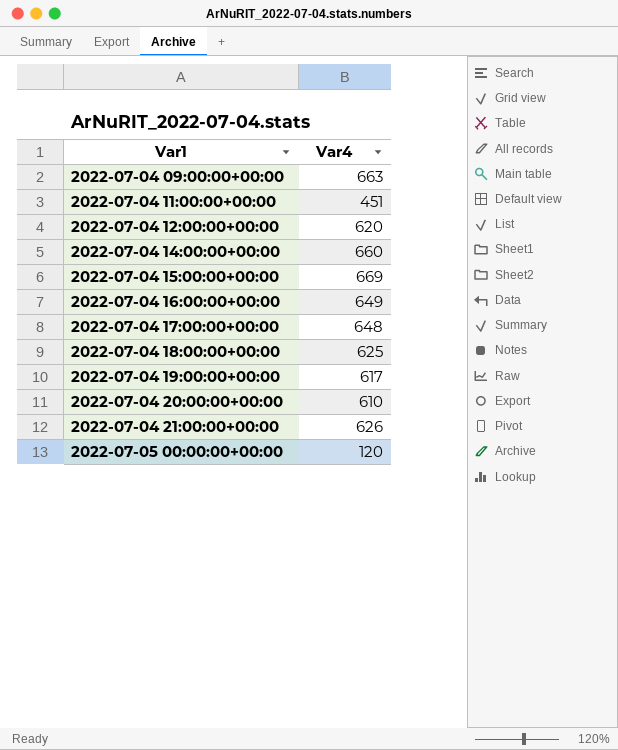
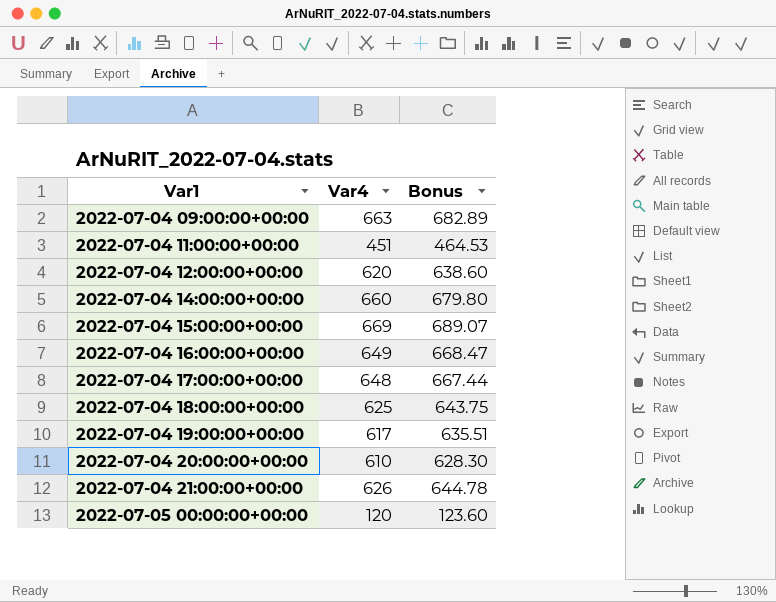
column Bonus | formula: none -> [Var4] * 1.03

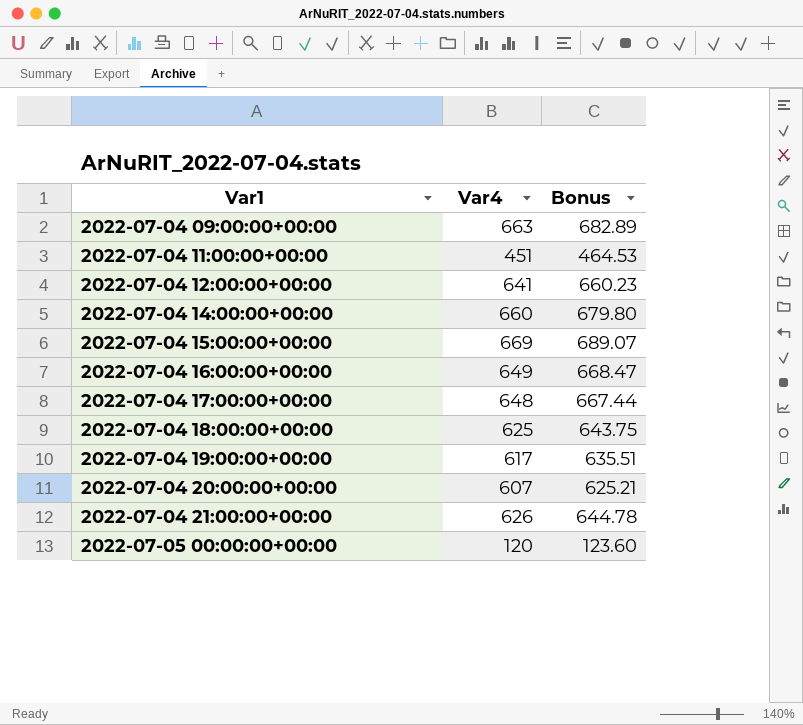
2022-07-04 12:00:00+00:00 | Var4: 620 -> 641
2022-07-04 12:00:00+00:00 | Bonus: 638.60 -> 660.23
2022-07-04 20:00:00+00:00 | Var4: 610 -> 607
2022-07-04 20:00:00+00:00 | Bonus: 628.30 -> 625.21

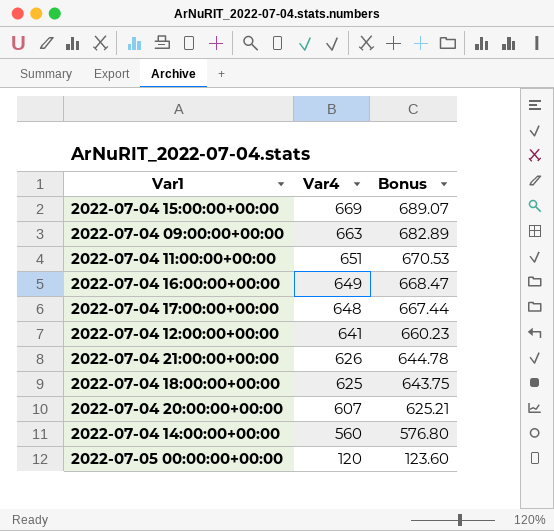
row order: Var1 ascending -> Var4 descending
row 2022-07-04 19:00:00+00:00: 617 | 635.51 -> none
2022-07-04 11:00:00+00:00 | Var4: 451 -> 651
2022-07-04 11:00:00+00:00 | Bonus: 464.53 -> 670.53
2022-07-04 14:00:00+00:00 | Var4: 660 -> 560
2022-07-04 14:00:00+00:00 | Bonus: 679.80 -> 576.80

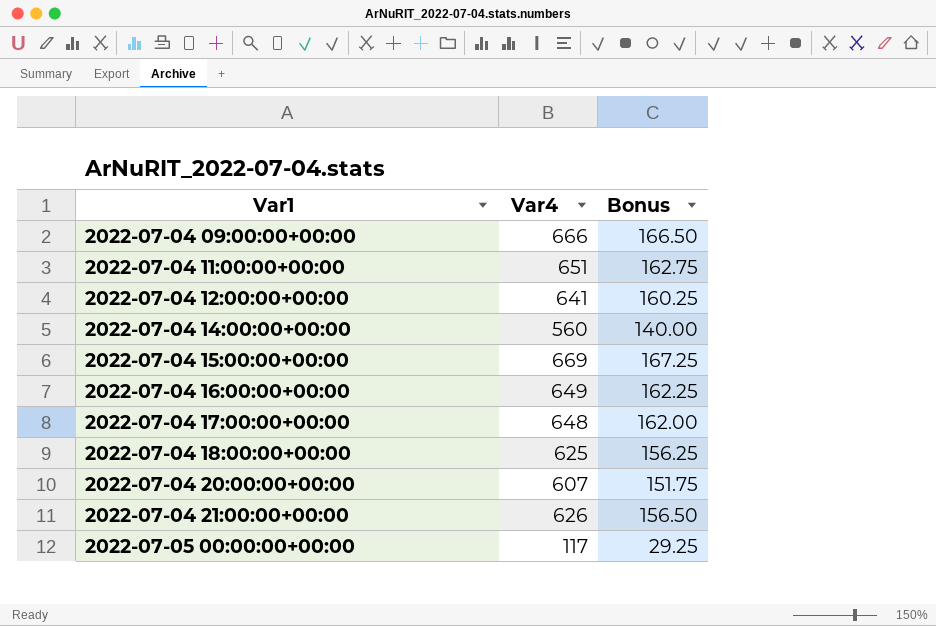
row order: Var4 descending -> Var1 ascending
column Bonus | formula: [Var4] * 1.03 -> [Var4] * 0.25
2022-07-04 09:00:00+00:00 | Var4: 663 -> 666
2022-07-05 00:00:00+00:00 | Var4: 120 -> 117

